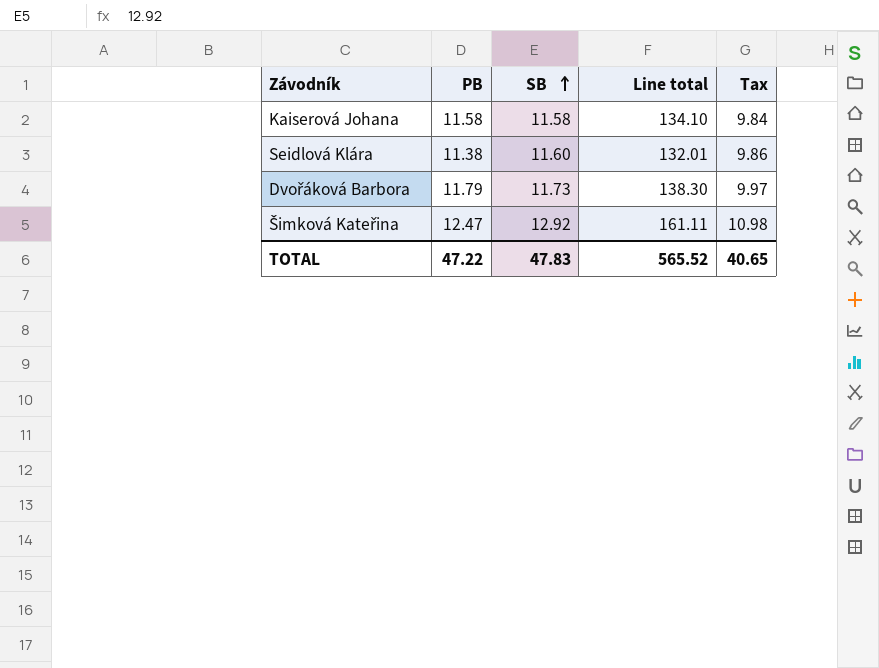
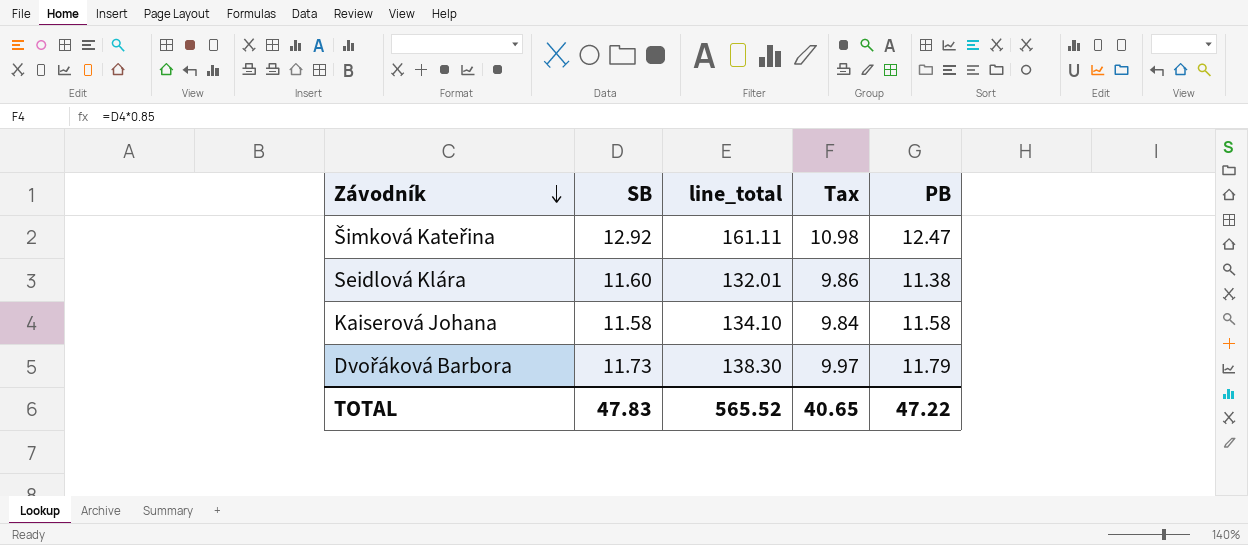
row order: SB ascending -> Závodník descending
column name: Line total -> line_total
column PB | position: 2 -> 5

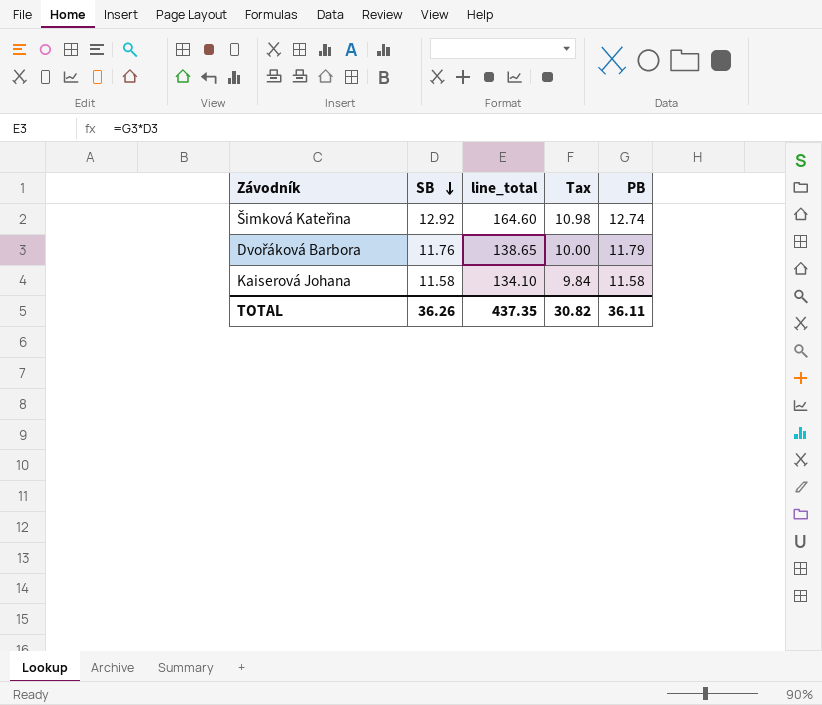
row order: Závodník descending -> SB descending
row Seidlová Klára: 11.60 | 132.01 | 9.86 | 11.38 -> none
Šimková Kateřina | line_total: 161.11 -> 164.60
Šimková Kateřina | PB: 12.47 -> 12.74
Dvořáková Barbora | SB: 11.73 -> 11.76
Dvořáková Barbora | line_total: 138.30 -> 138.65
Dvořáková Barbora | Tax: 9.97 -> 10.00
TOTAL | SB: 47.83 -> 36.26
TOTAL | line_total: 565.52 -> 437.35
TOTAL | Tax: 40.65 -> 30.82
TOTAL | PB: 47.22 -> 36.11

